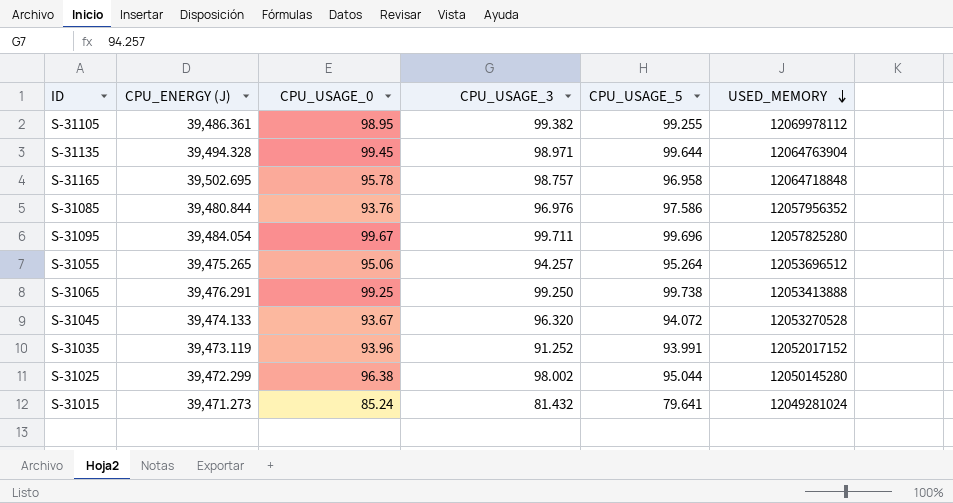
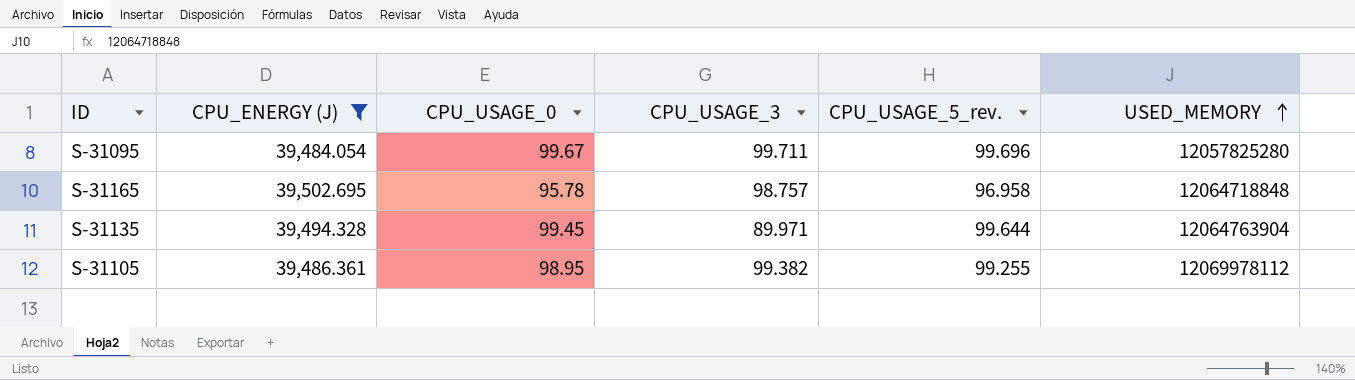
filter: none -> CPU_ENERGY (J) >= 39,484.054
row order: USED_MEMORY descending -> USED_MEMORY ascending
column name: CPU_USAGE_5 -> CPU_USAGE_5_rev.
S-31135 | CPU_USAGE_3: 98.971 -> 89.971

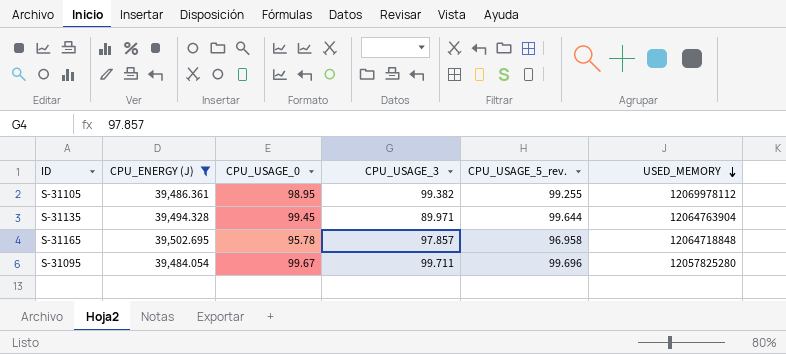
row order: USED_MEMORY ascending -> USED_MEMORY descending
S-31165 | CPU_USAGE_3: 98.757 -> 97.857

